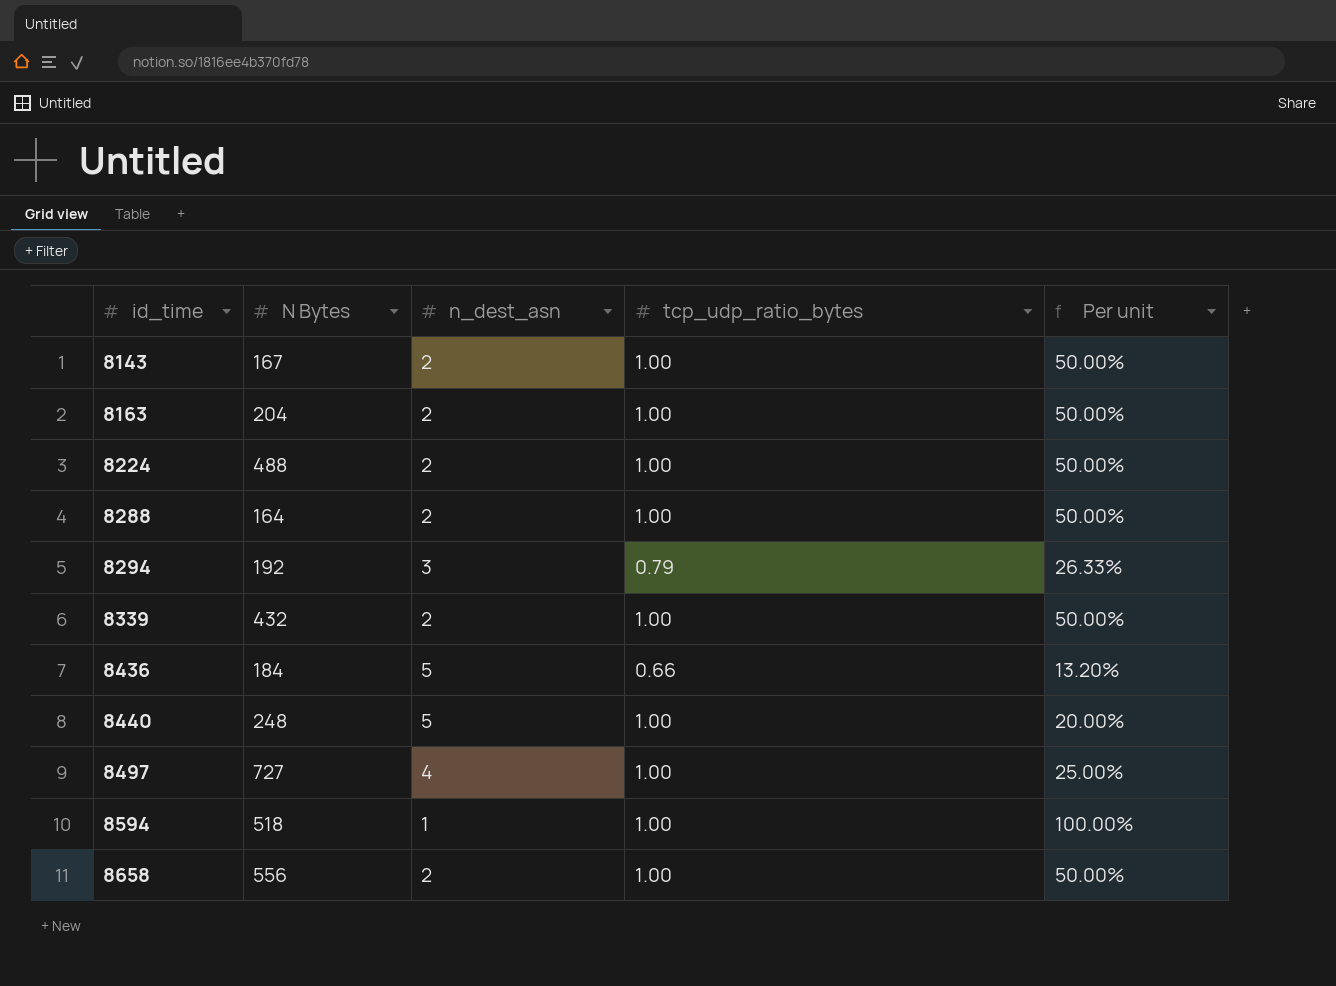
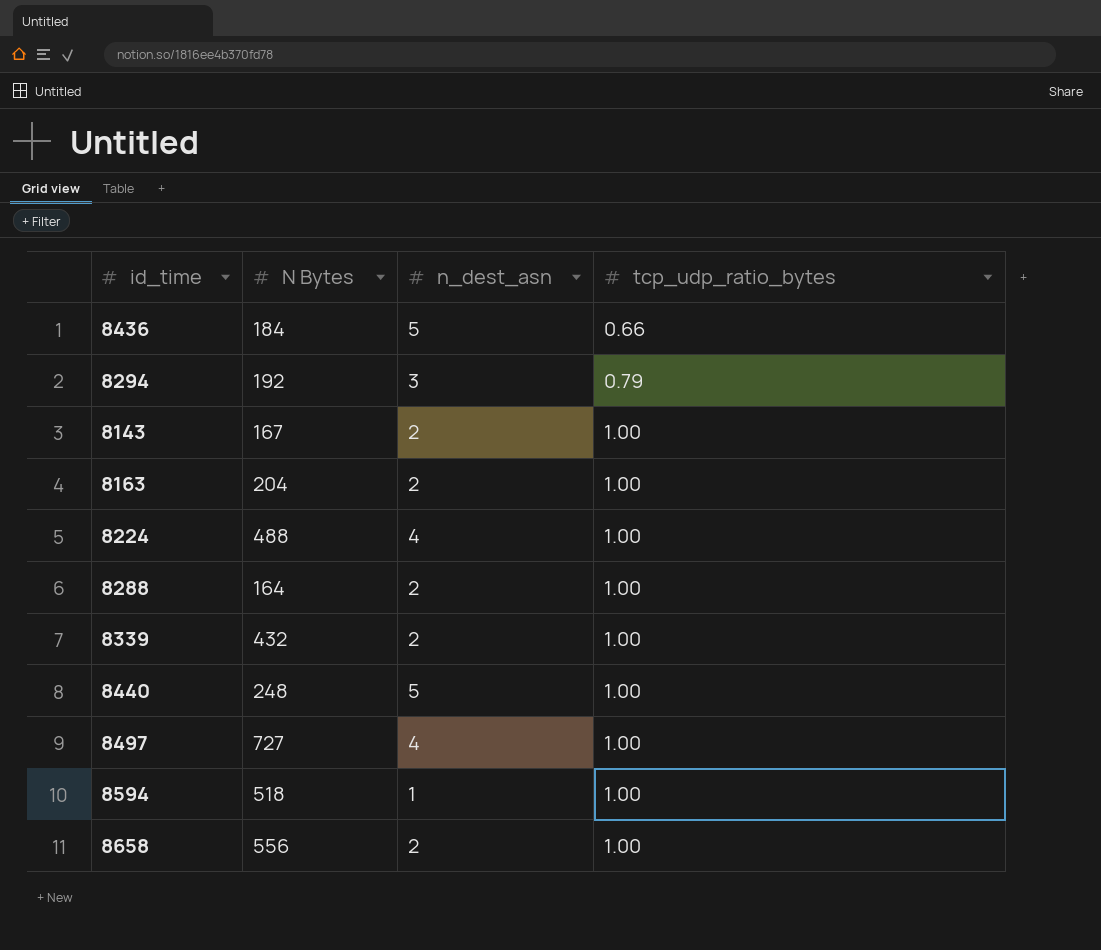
row order: id_time ascending -> tcp_udp_ratio_bytes ascending
column Per unit | formula: [tcp_udp_ratio_bytes] / [n_dest_asn] -> none
8224 | n_dest_asn: 2 -> 4

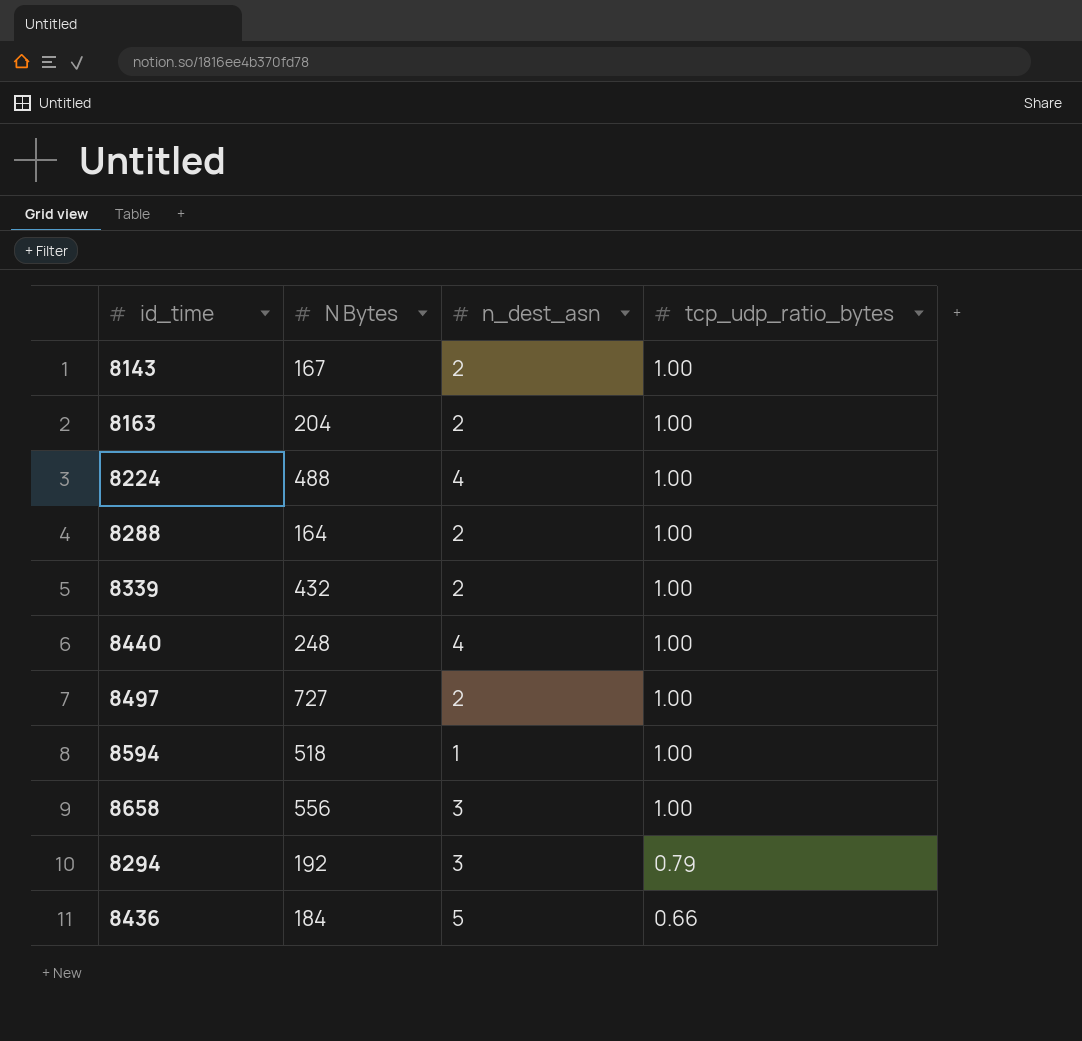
row order: tcp_udp_ratio_bytes ascending -> tcp_udp_ratio_bytes descending
8440 | n_dest_asn: 5 -> 4
8497 | n_dest_asn: 4 -> 2
8658 | n_dest_asn: 2 -> 3

